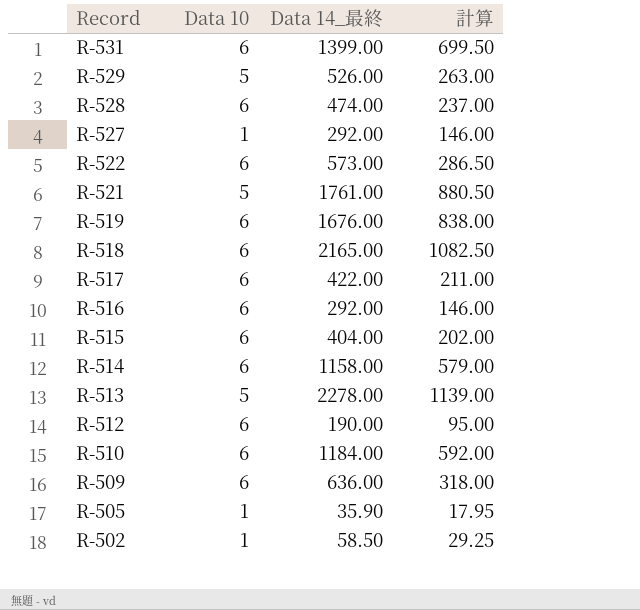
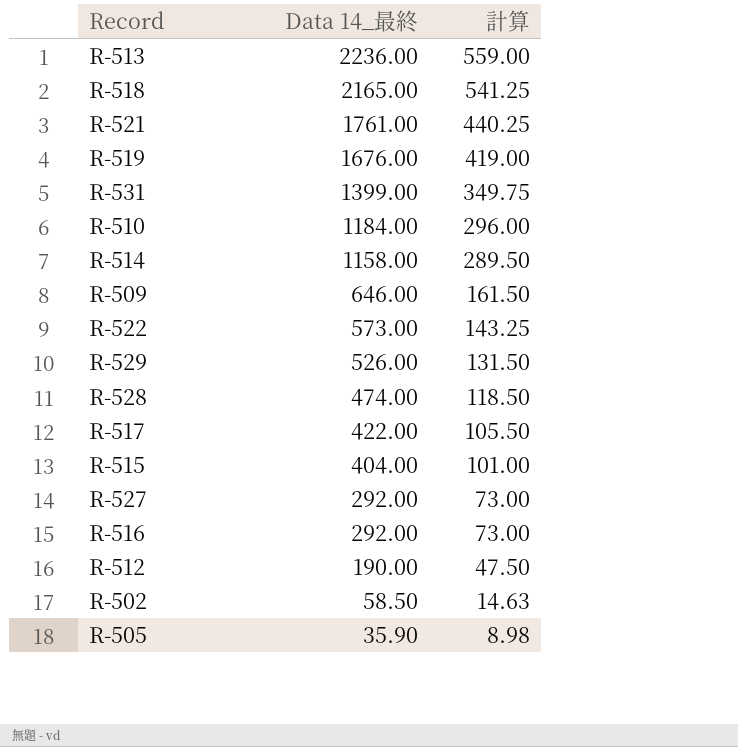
row order: Record descending -> Data 14_最終 descending
column Data 10 | position: 2 -> none
column 計算 | formula: [Data 14_最終] * 0.5 -> [Data 14_最終] * 0.25
R-513 | Data 14_最終: 2278.00 -> 2236.00
R-509 | Data 14_最終: 636.00 -> 646.00

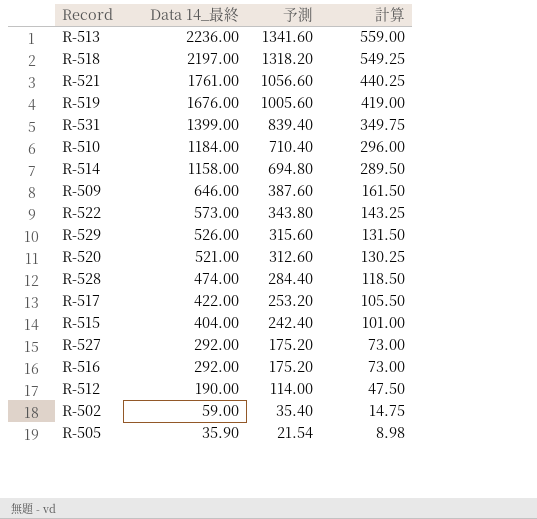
column 予測 | formula: none -> [Data 14_最終] * 0.6
R-518 | Data 14_最終: 2165.00 -> 2197.00
R-518 | 計算: 541.25 -> 549.25
row R-520: none -> 521.00 | 312.60 | 130.25
R-502 | Data 14_最終: 58.50 -> 59.00
R-502 | 計算: 14.63 -> 14.75

